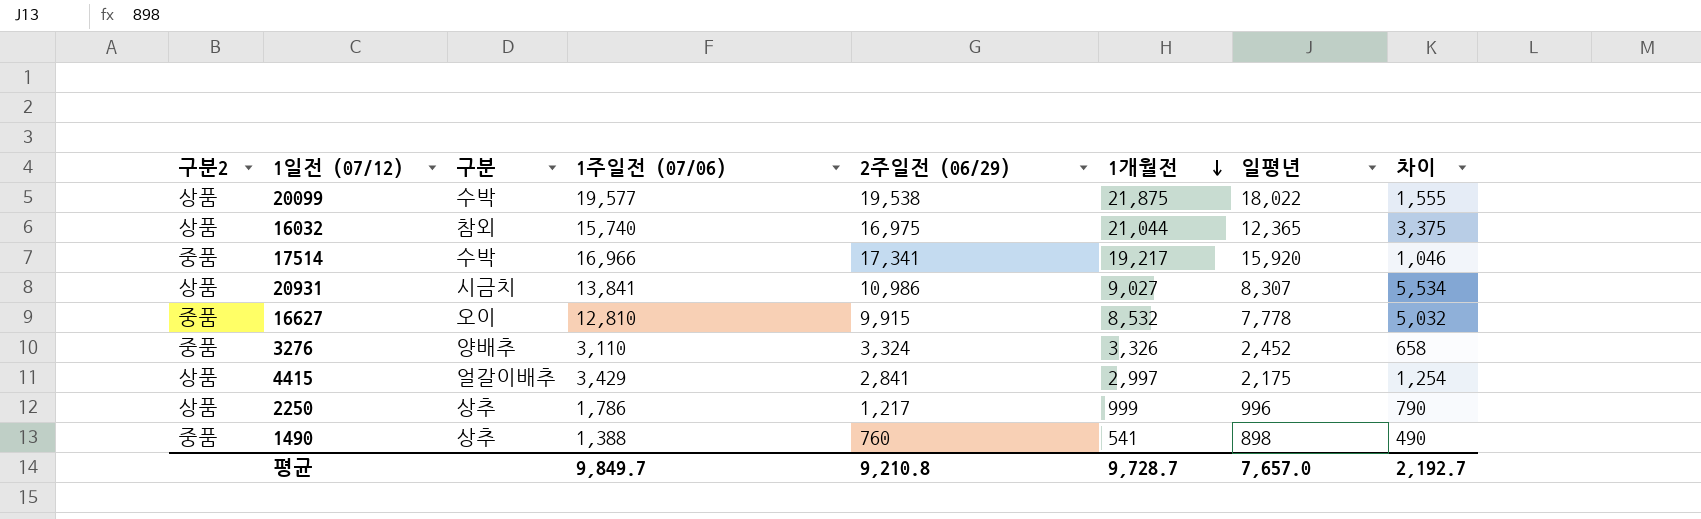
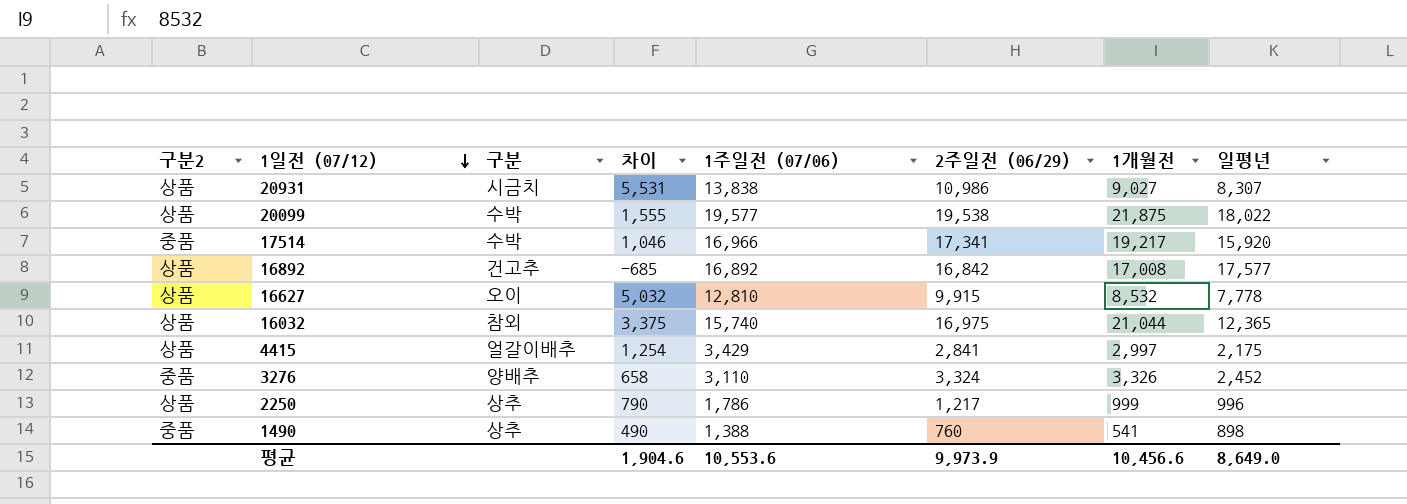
row order: 1개월전 descending -> 1일전 (07/12) descending
column 차이 | position: 8 -> 4
20931 | 차이: 5,534 -> 5,531
20931 | 1주일전 (07/06): 13,841 -> 13,838
row 16892: none -> 상품 | 건고추 | -685 | 16,892 | 16,842 | 17,008 | 17,577
16627 | 구분2: 중품 -> 상품
평균 | 차이: 2,192.7 -> 1,904.6
평균 | 1주일전 (07/06): 9,849.7 -> 10,553.6
평균 | 2주일전 (06/29): 9,210.8 -> 9,973.9
평균 | 1개월전: 9,728.7 -> 10,456.6
평균 | 일평년: 7,657.0 -> 8,649.0

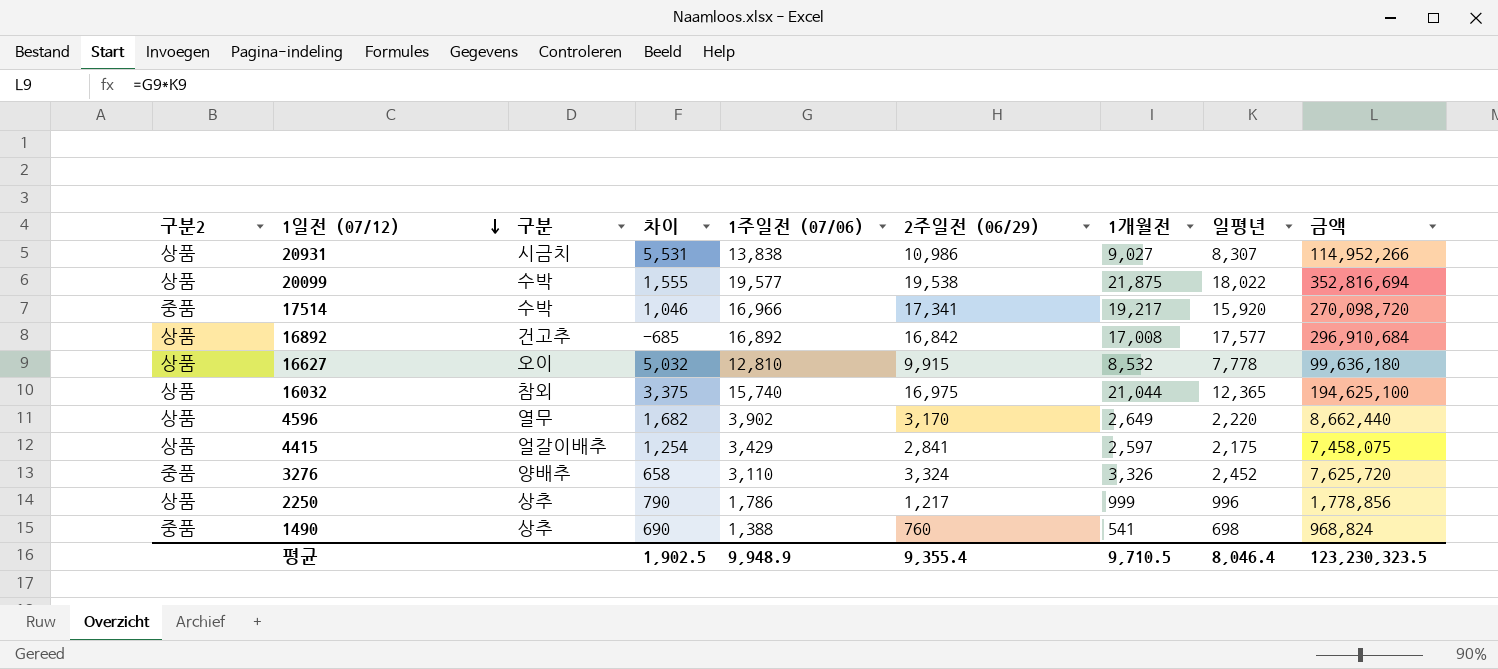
column 금액 | formula: none -> [1주일전 (07/06)] * [일평년]
row 4596: none -> 상품 | 열무 | 1,682 | 3,902 | 3,170 | 2,649 | 2,220 | 8,662,440
4415 | 1개월전: 2,997 -> 2,597
1490 | 차이: 490 -> 690
1490 | 일평년: 898 -> 698
평균 | 차이: 1,904.6 -> 1,902.5
평균 | 1주일전 (07/06): 10,553.6 -> 9,948.9
평균 | 2주일전 (06/29): 9,973.9 -> 9,355.4
평균 | 1개월전: 10,456.6 -> 9,710.5
평균 | 일평년: 8,649.0 -> 8,046.4

